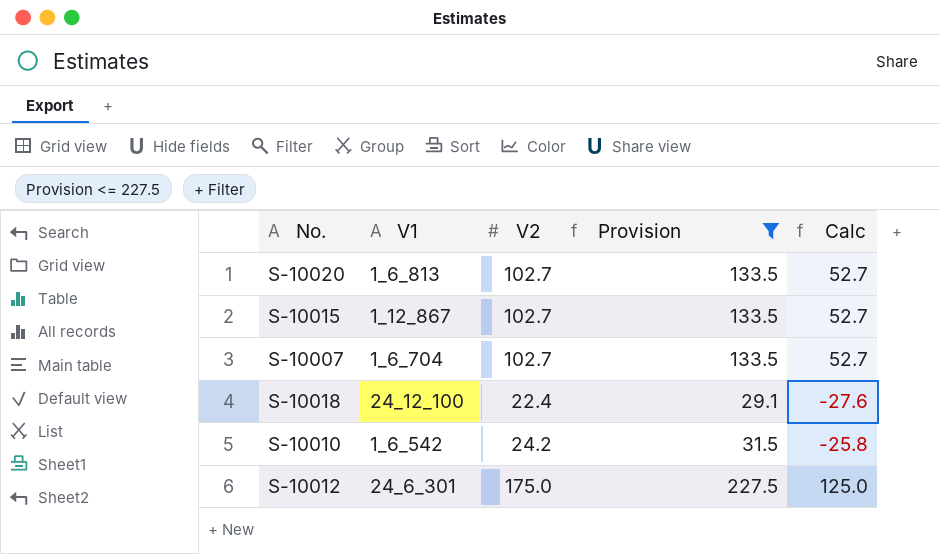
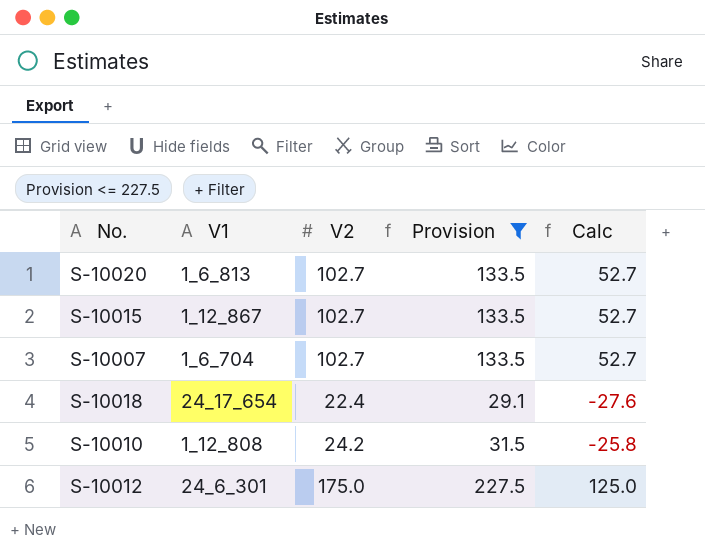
S-10018 | V1: 24_12_100 -> 24_17_654
S-10010 | V1: 1_6_542 -> 1_12_808

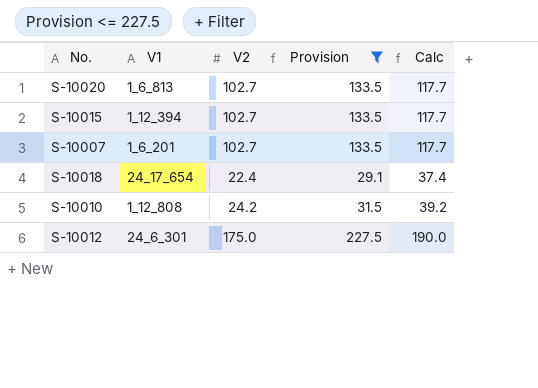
column Calc | formula: [V2] - 50 -> [V2] + 15
S-10015 | V1: 1_12_867 -> 1_12_394
S-10007 | V1: 1_6_704 -> 1_6_201

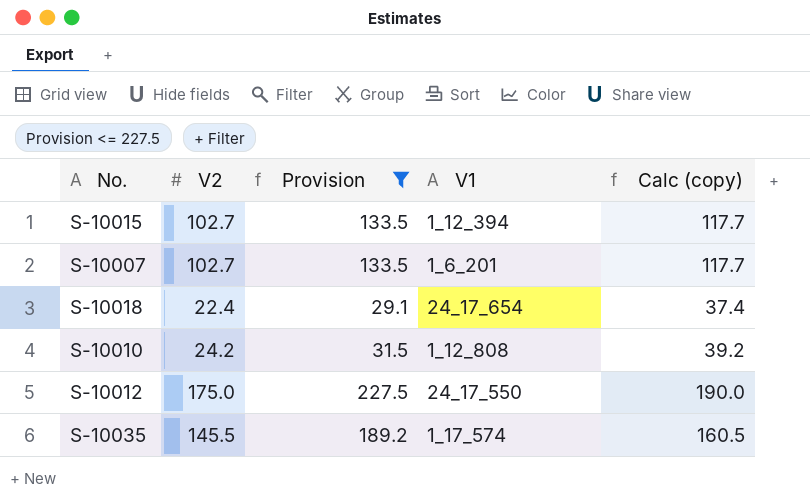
column V1 | position: 2 -> 4
column name: Calc -> Calc (copy)
row S-10020: 1_6_813 | 102.7 | 133.5 | 117.7 -> none
S-10012 | V1: 24_6_301 -> 24_17_550
row S-10035: none -> 145.5 | 189.2 | 1_17_574 | 160.5

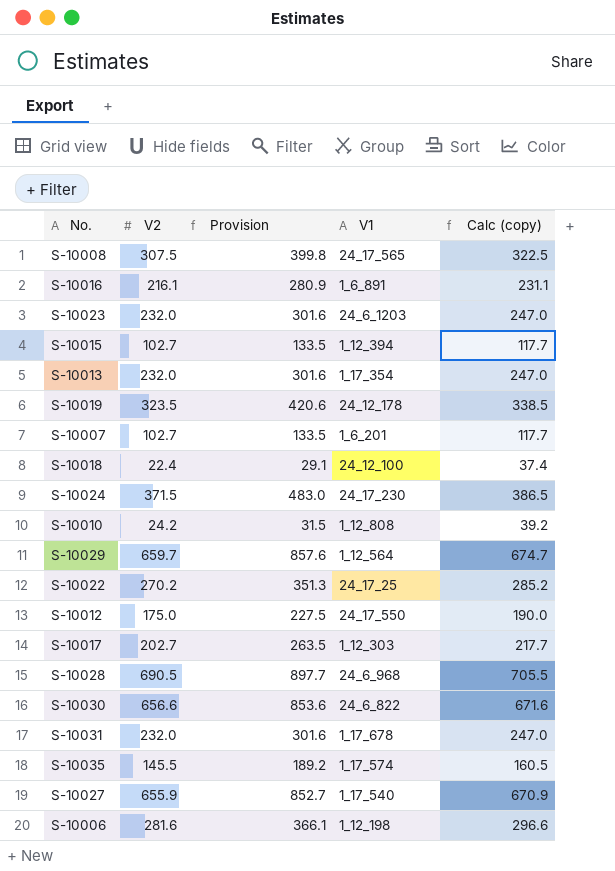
filter: Provision <= 227.5 -> none
S-10018 | V1: 24_17_654 -> 24_12_100

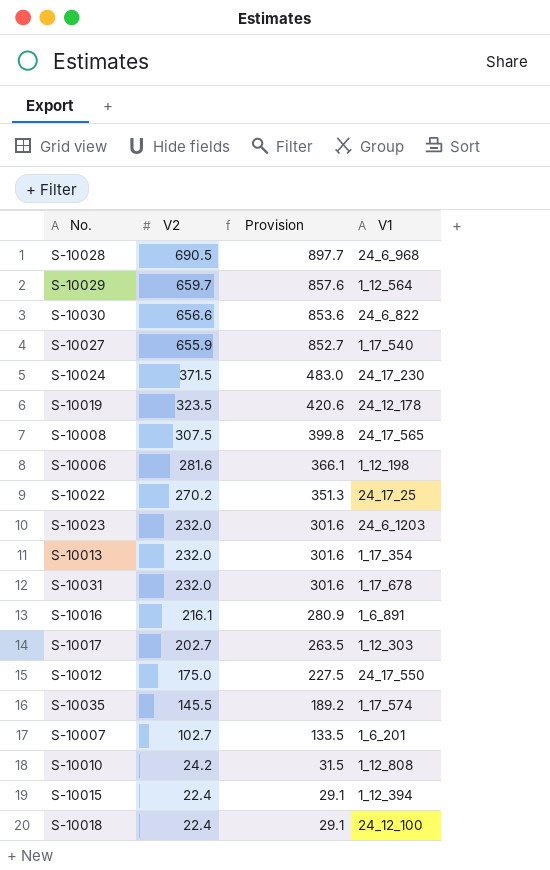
row order: none -> V2 descending
column Calc (copy) | formula: [V2] + 15 -> none
S-10015 | V2: 102.7 -> 22.4
S-10015 | Provision: 133.5 -> 29.1

